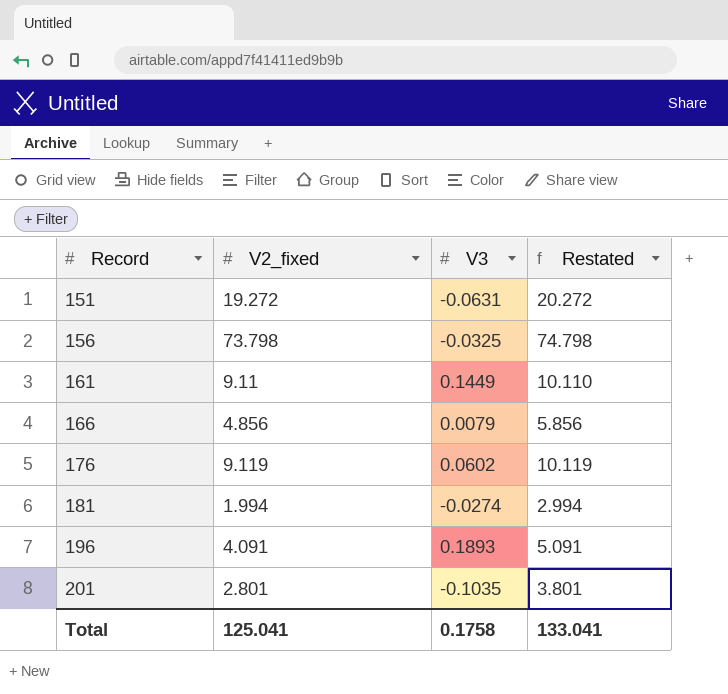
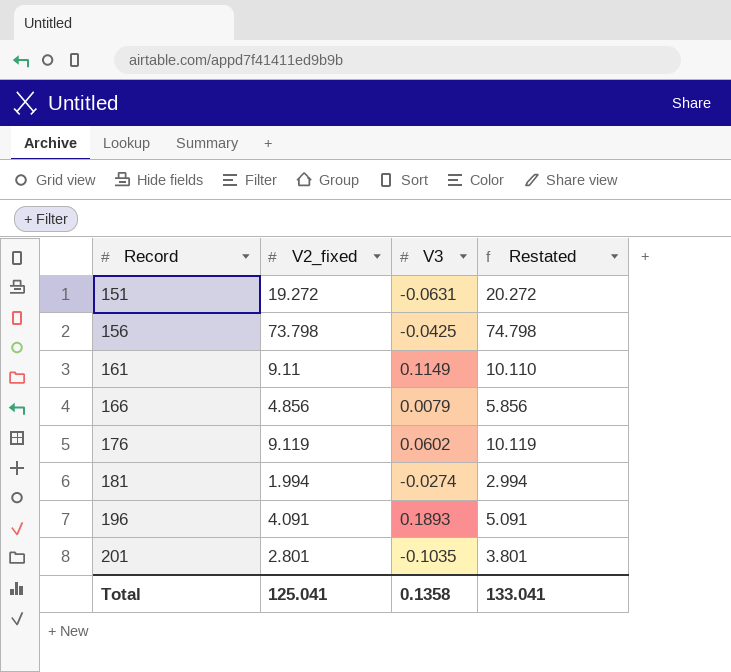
156 | V3: -0.0325 -> -0.0425
161 | V3: 0.1449 -> 0.1149
Total | V3: 0.1758 -> 0.1358

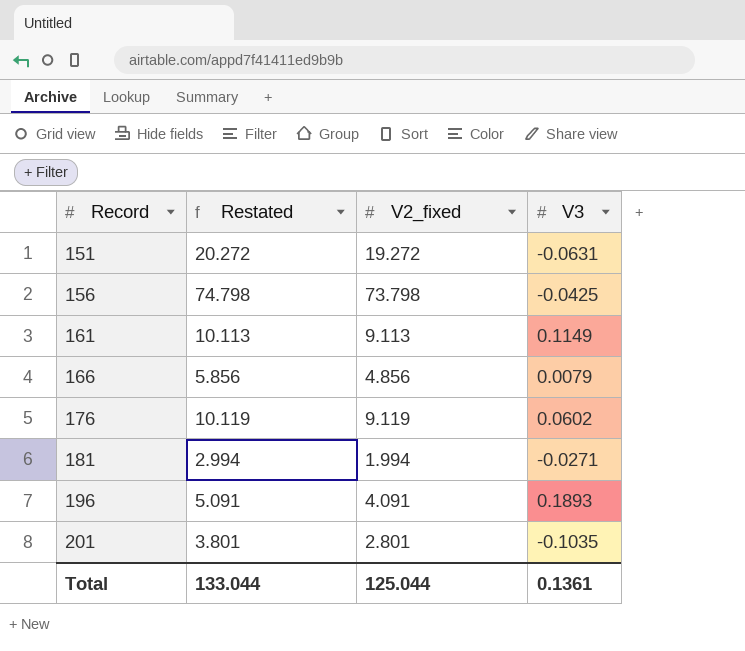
column Restated | position: 4 -> 2
161 | Restated: 10.110 -> 10.113
161 | V2_fixed: 9.11 -> 9.113
181 | V3: -0.0274 -> -0.0271
Total | Restated: 133.041 -> 133.044
Total | V2_fixed: 125.041 -> 125.044
Total | V3: 0.1358 -> 0.1361

